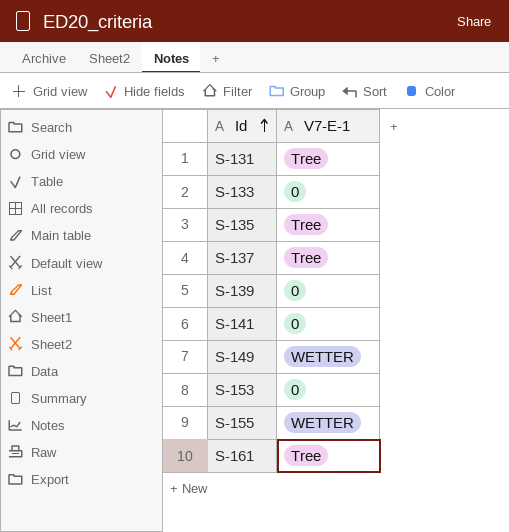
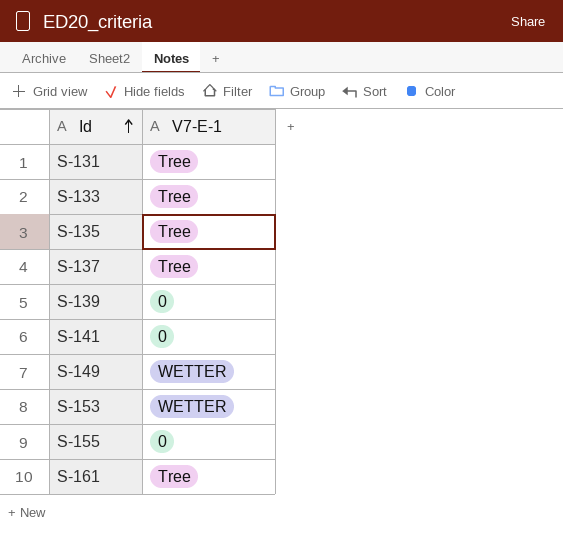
S-133 | V7-E-1: 0 -> Tree
S-153 | V7-E-1: 0 -> WETTER
S-155 | V7-E-1: WETTER -> 0

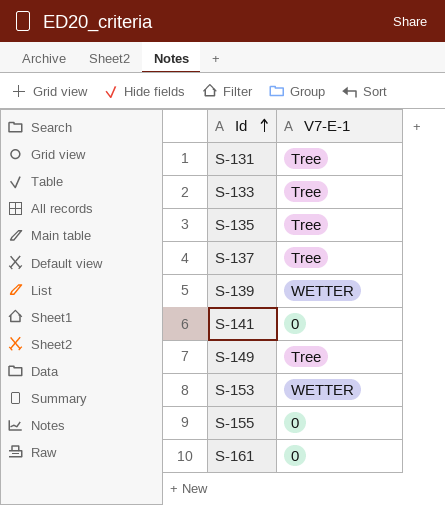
S-139 | V7-E-1: 0 -> WETTER
S-149 | V7-E-1: WETTER -> Tree
S-161 | V7-E-1: Tree -> 0

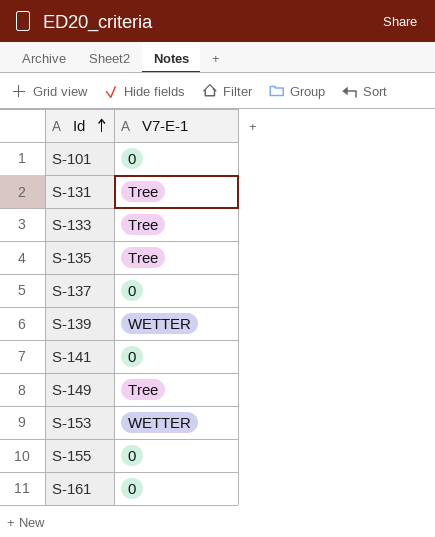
row S-101: none -> 0
S-137 | V7-E-1: Tree -> 0

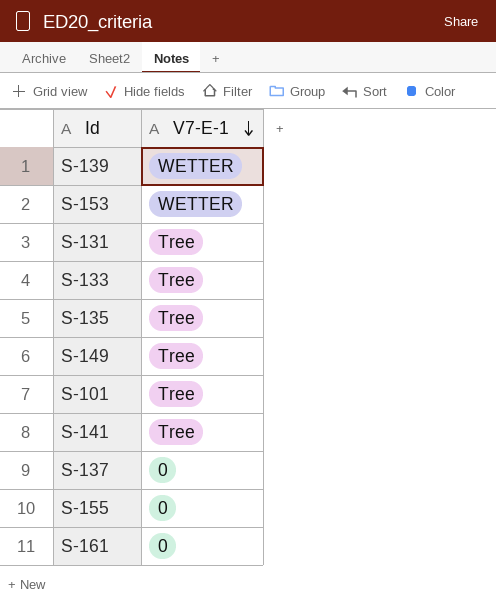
row order: Id ascending -> V7-E-1 descending
S-101 | V7-E-1: 0 -> Tree
S-141 | V7-E-1: 0 -> Tree

